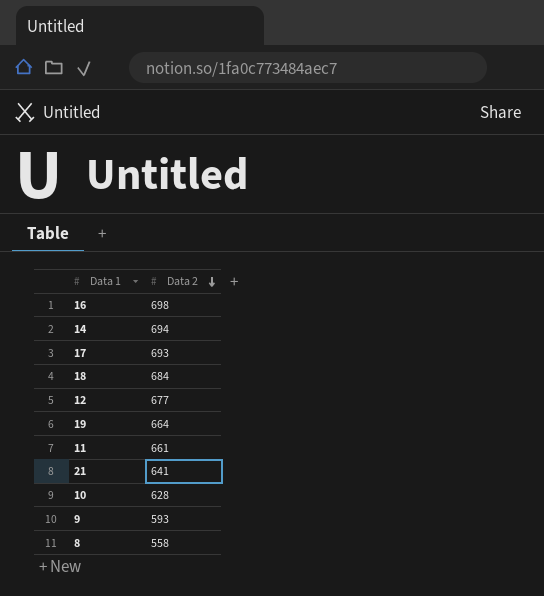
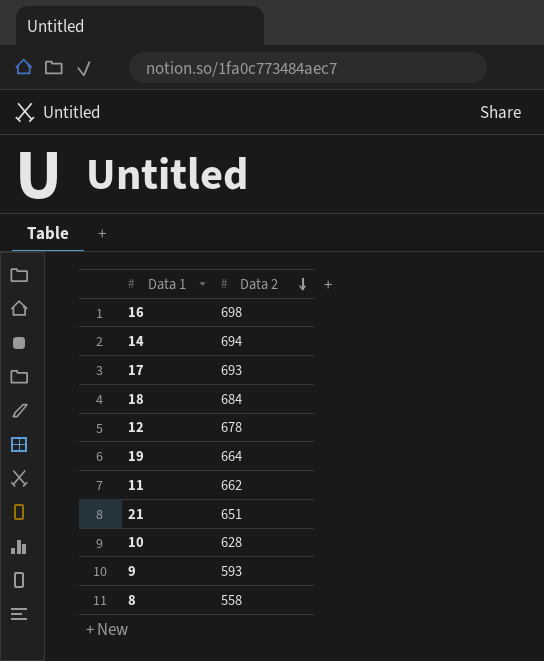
12 | Data 2: 677 -> 678
11 | Data 2: 661 -> 662
21 | Data 2: 641 -> 651

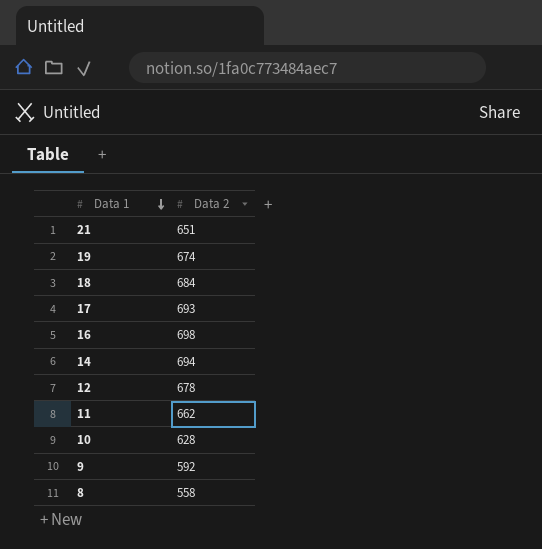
row order: Data 2 descending -> Data 1 descending
19 | Data 2: 664 -> 674
9 | Data 2: 593 -> 592

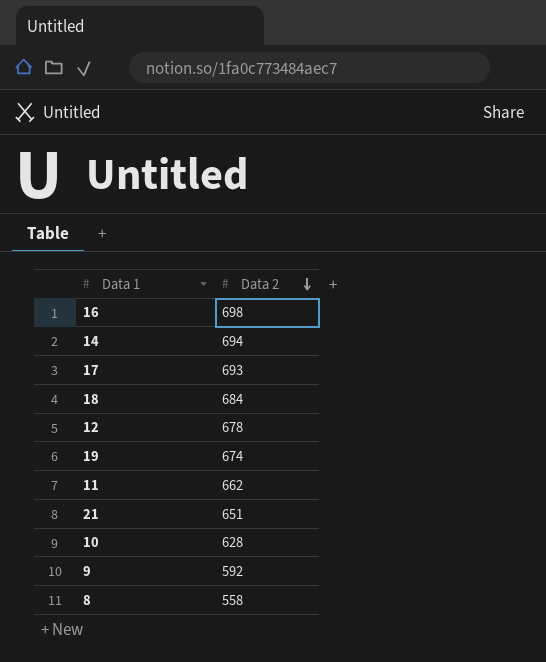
row order: Data 1 descending -> Data 2 descending

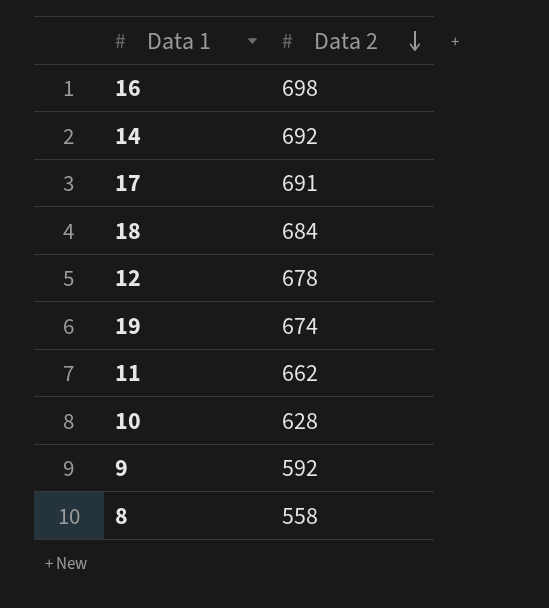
row 21: 651 -> none
14 | Data 2: 694 -> 692
17 | Data 2: 693 -> 691

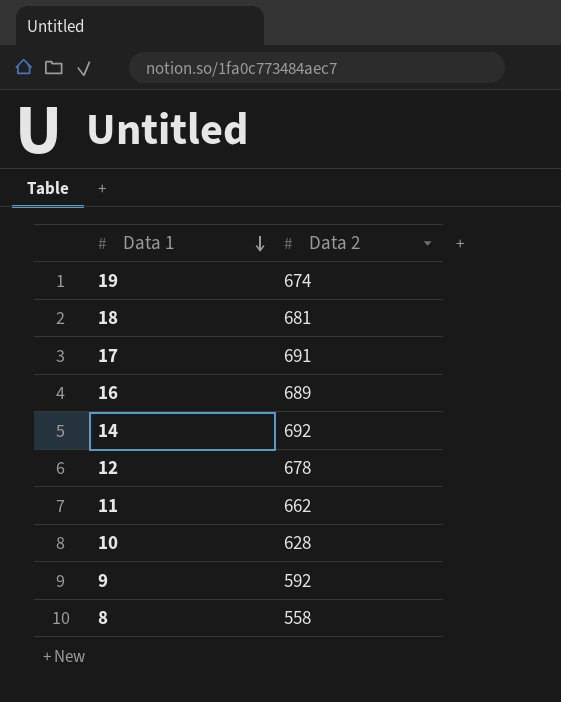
row order: Data 2 descending -> Data 1 descending
18 | Data 2: 684 -> 681
16 | Data 2: 698 -> 689

